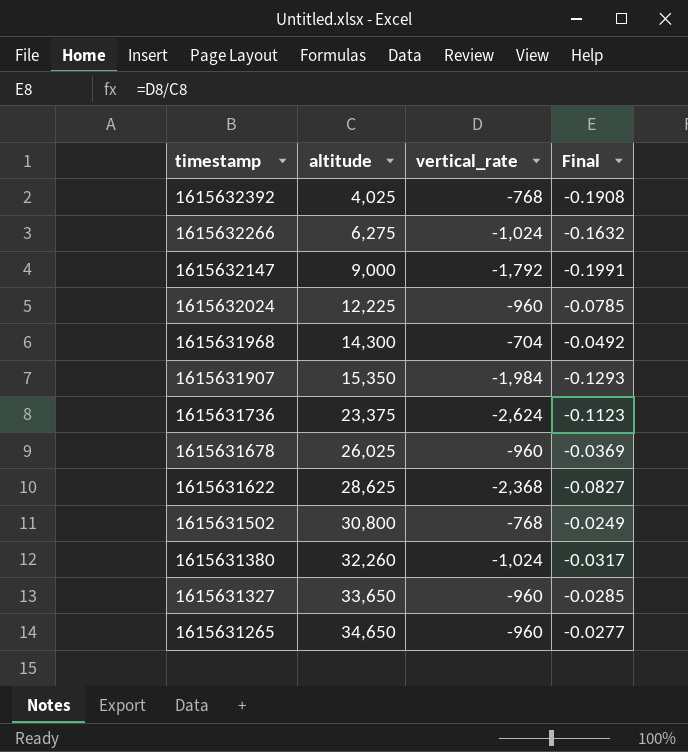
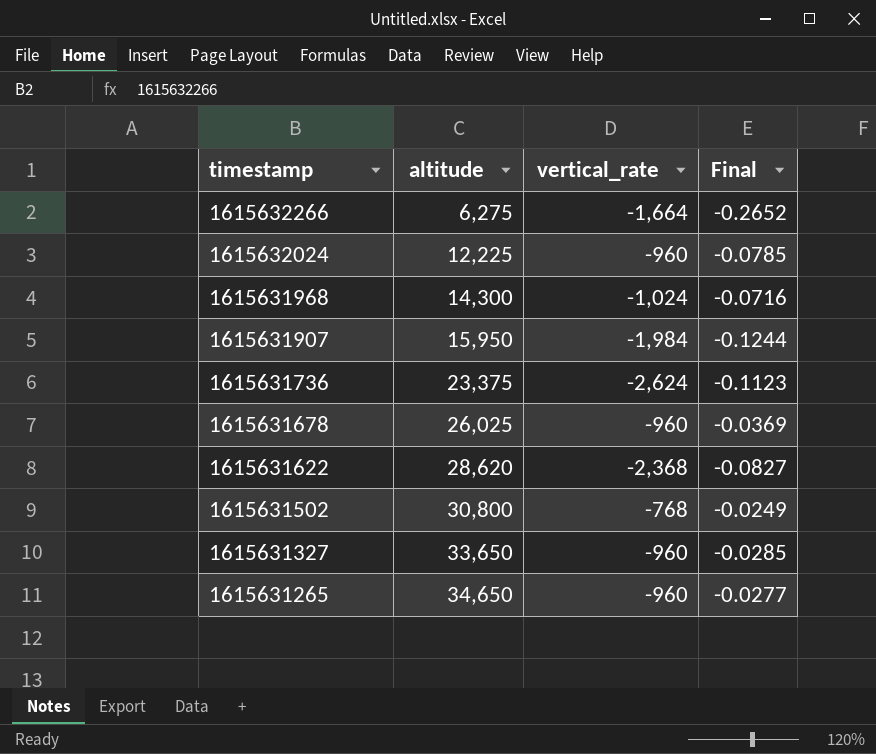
row 1615632392: 4,025 | -768 | -0.1908 -> none
row 1615632147: 9,000 | -1,792 | -0.1991 -> none
row 1615631380: 32,260 | -1,024 | -0.0317 -> none
1615632266 | vertical_rate: -1,024 -> -1,664
1615632266 | Final: -0.1632 -> -0.2652
1615631968 | vertical_rate: -704 -> -1,024
1615631968 | Final: -0.0492 -> -0.0716
1615631907 | altitude: 15,350 -> 15,950
1615631907 | Final: -0.1293 -> -0.1244
1615631622 | altitude: 28,625 -> 28,620

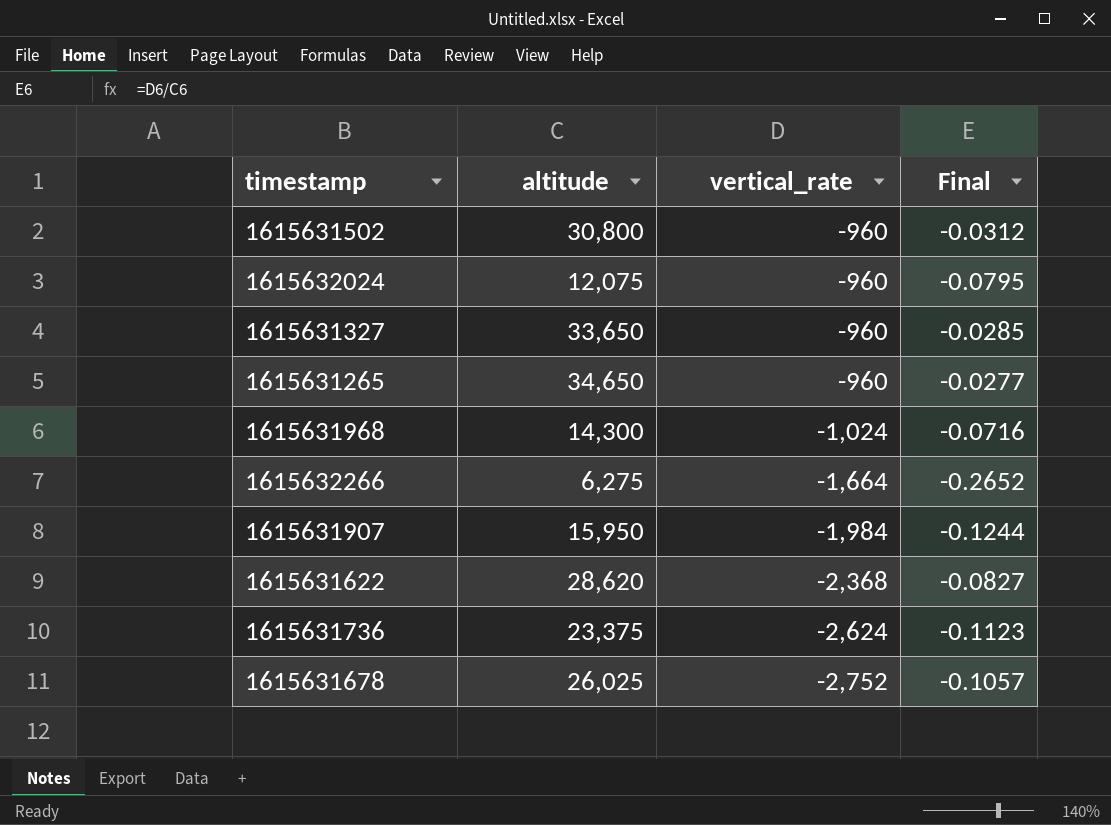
row order: timestamp descending -> vertical_rate descending
1615631502 | vertical_rate: -768 -> -960
1615631502 | Final: -0.0249 -> -0.0312
1615632024 | altitude: 12,225 -> 12,075
1615632024 | Final: -0.0785 -> -0.0795
1615631678 | vertical_rate: -960 -> -2,752
1615631678 | Final: -0.0369 -> -0.1057

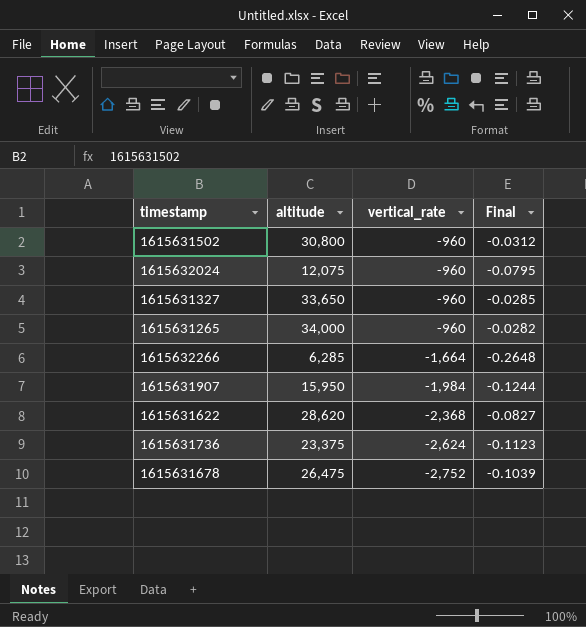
row 1615631968: 14,300 | -1,024 | -0.0716 -> none
1615631265 | altitude: 34,650 -> 34,000
1615631265 | Final: -0.0277 -> -0.0282
1615632266 | altitude: 6,275 -> 6,285
1615632266 | Final: -0.2652 -> -0.2648
1615631678 | altitude: 26,025 -> 26,475
1615631678 | Final: -0.1057 -> -0.1039

